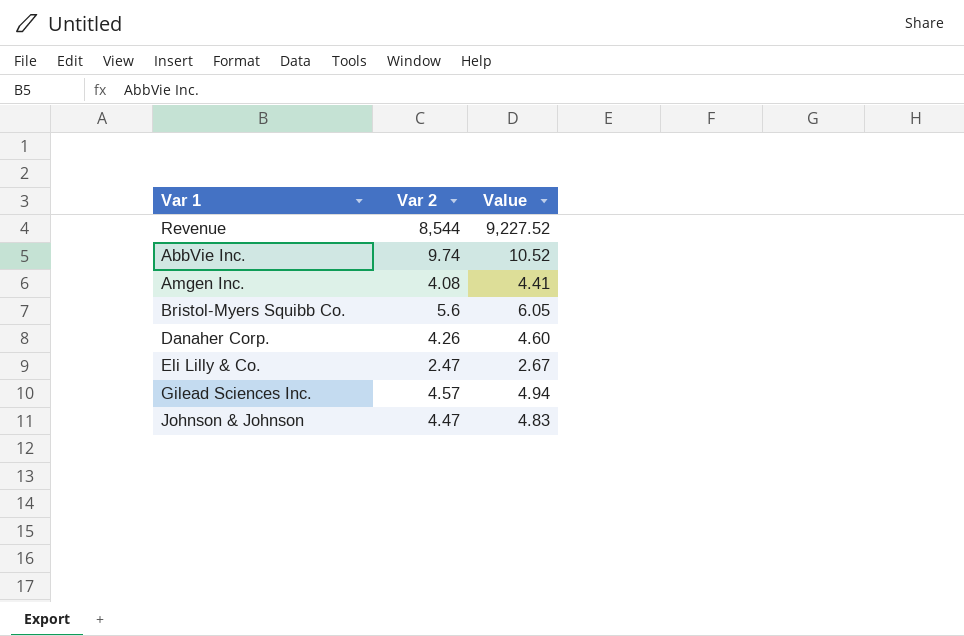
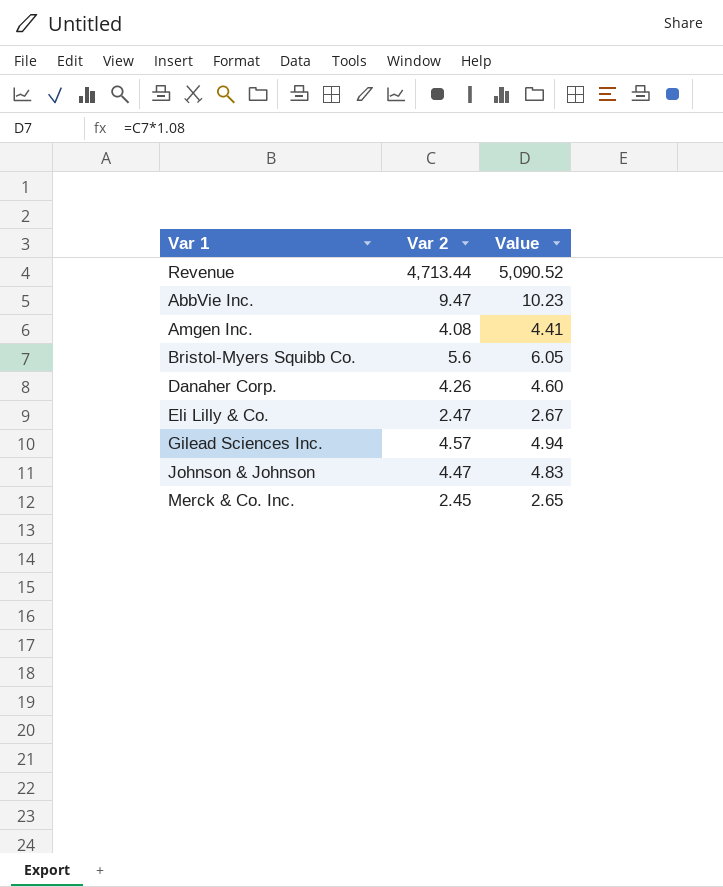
Revenue | Var 2: 8,544 -> 4,713.44
Revenue | Value: 9,227.52 -> 5,090.52
AbbVie Inc. | Var 2: 9.74 -> 9.47
AbbVie Inc. | Value: 10.52 -> 10.23
row Merck & Co. Inc.: none -> 2.45 | 2.65

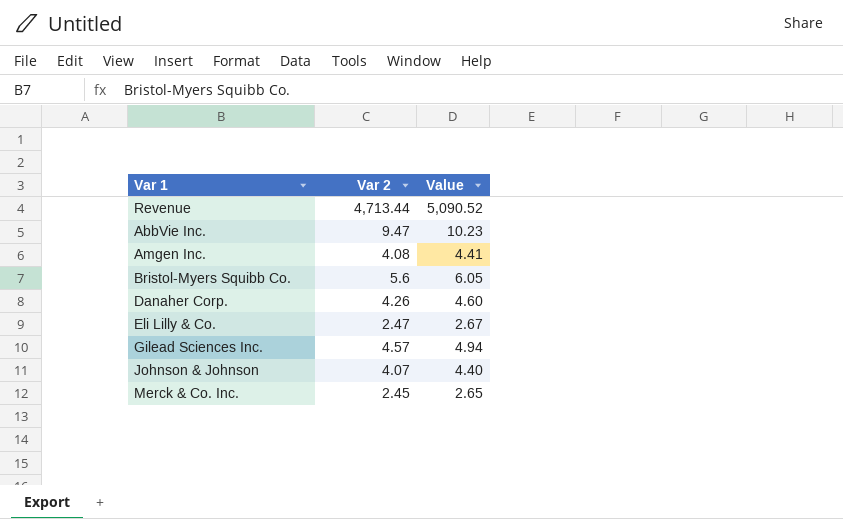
Johnson & Johnson | Var 2: 4.47 -> 4.07
Johnson & Johnson | Value: 4.83 -> 4.40

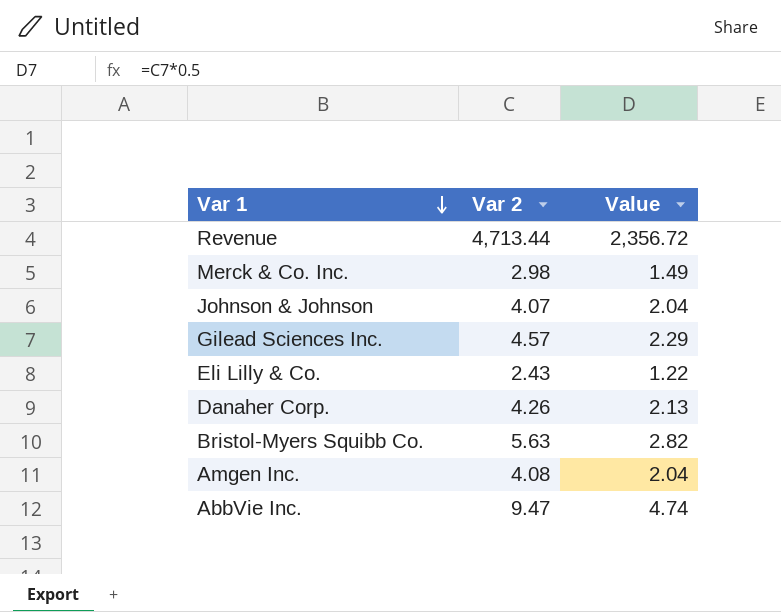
row order: none -> Var 1 descending
column Value | formula: [Var 2] * 1.08 -> [Var 2] * 0.5
Merck & Co. Inc. | Var 2: 2.45 -> 2.98
Eli Lilly & Co. | Var 2: 2.47 -> 2.43
Bristol-Myers Squibb Co. | Var 2: 5.6 -> 5.63

